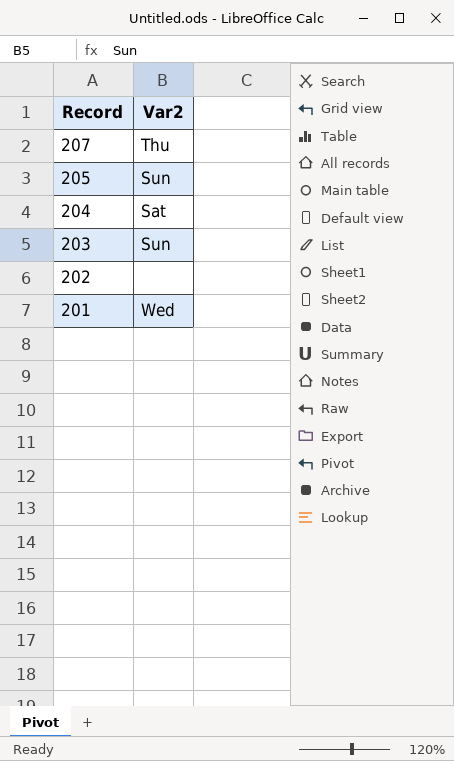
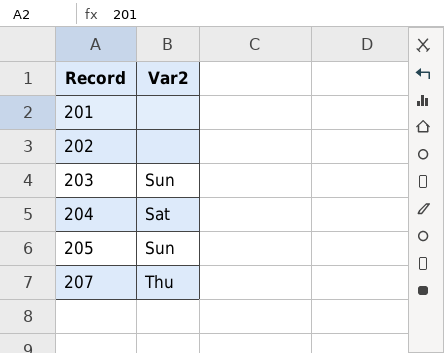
row order: Record descending -> Record ascending
201 | Var2: Wed -> none

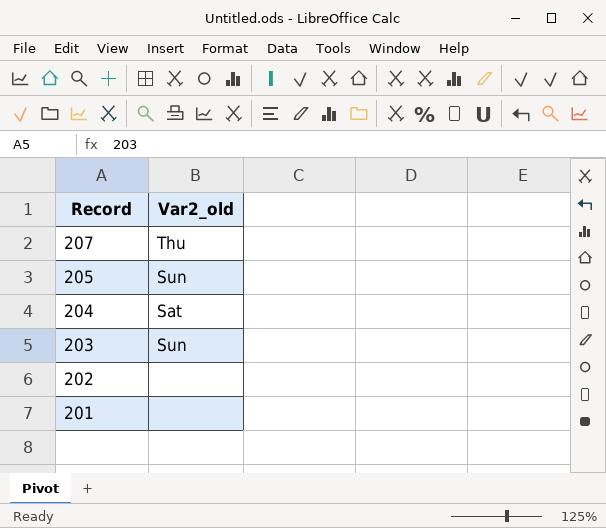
row order: Record ascending -> Record descending
column name: Var2 -> Var2_old

